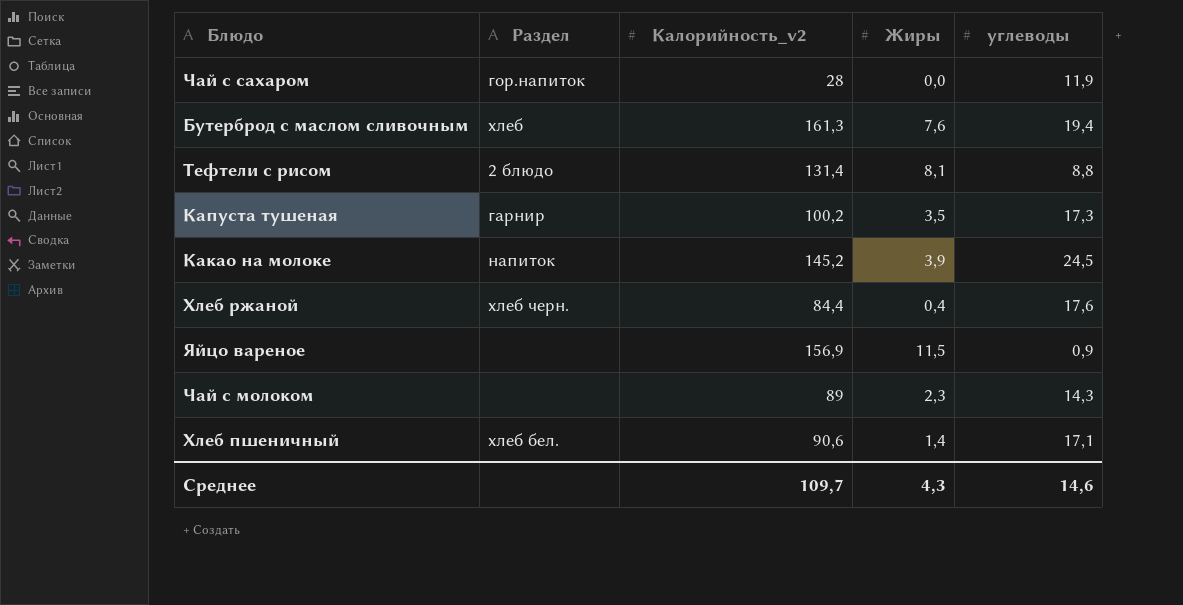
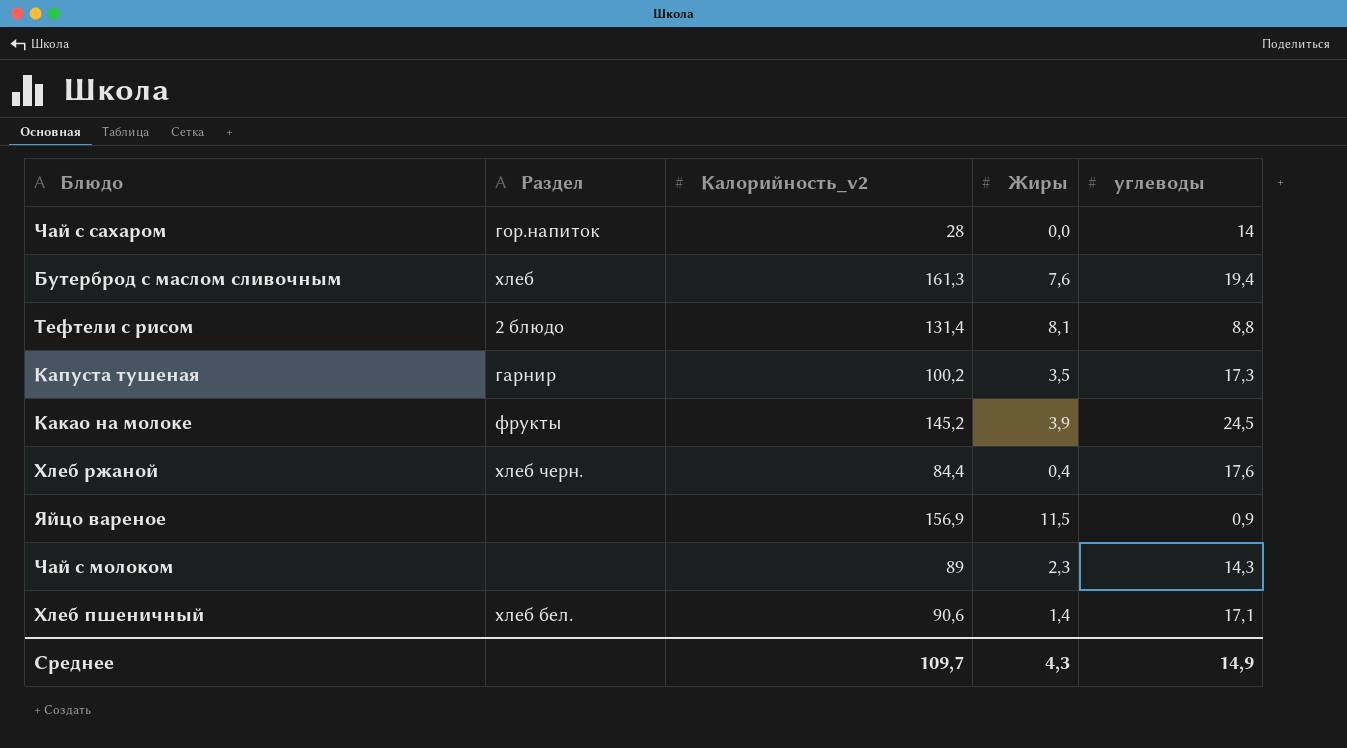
Чай с сахаром | углеводы: 11,9 -> 14
Какао на молоке | Раздел: напиток -> фрукты
Среднее | углеводы: 14,6 -> 14,9

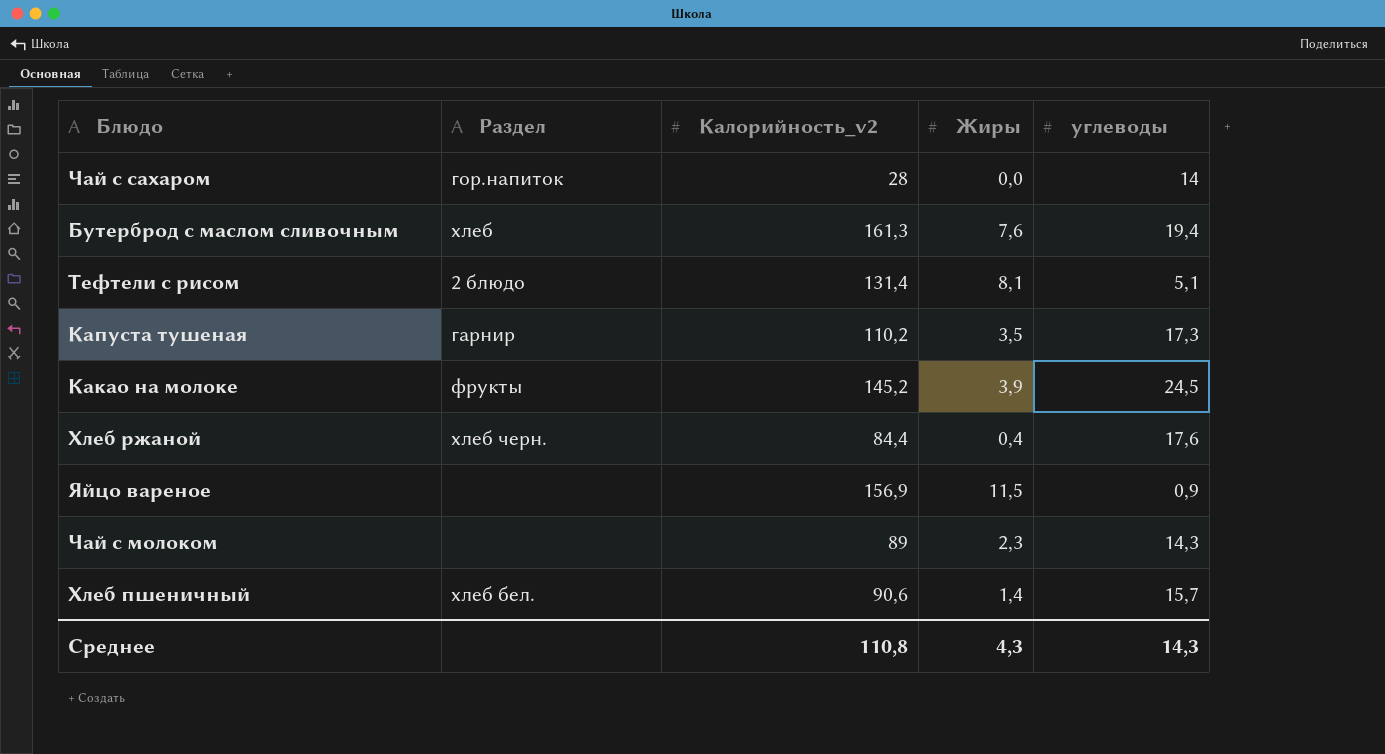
Тефтели с рисом | углеводы: 8,8 -> 5,1
Капуста тушеная | Калорийность_v2: 100,2 -> 110,2
Хлеб пшеничный | углеводы: 17,1 -> 15,7
Среднее | Калорийность_v2: 109,7 -> 110,8
Среднее | углеводы: 14,9 -> 14,3

